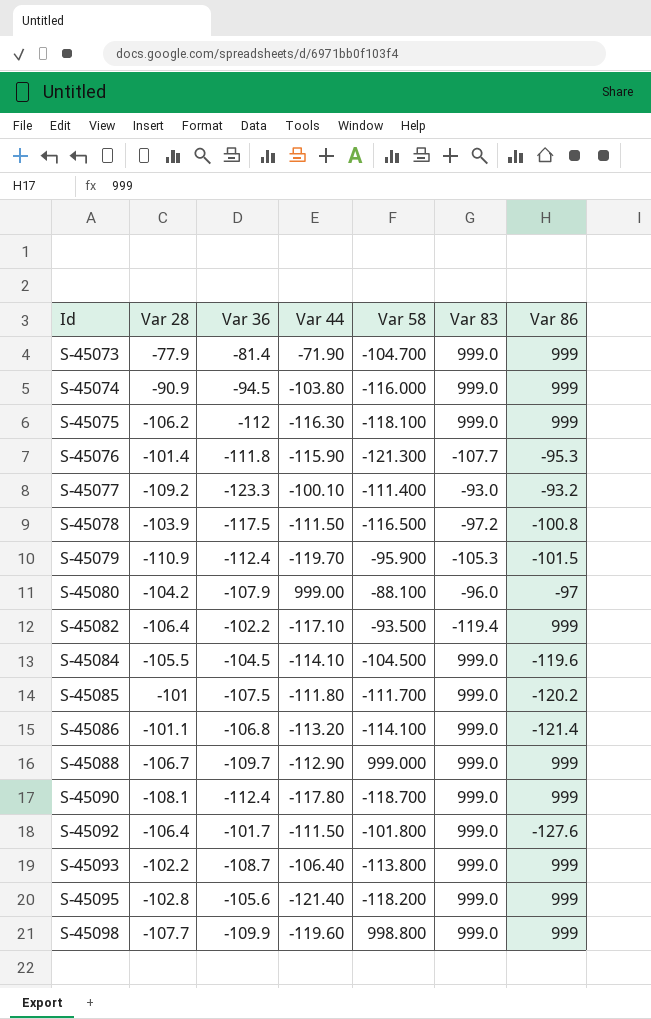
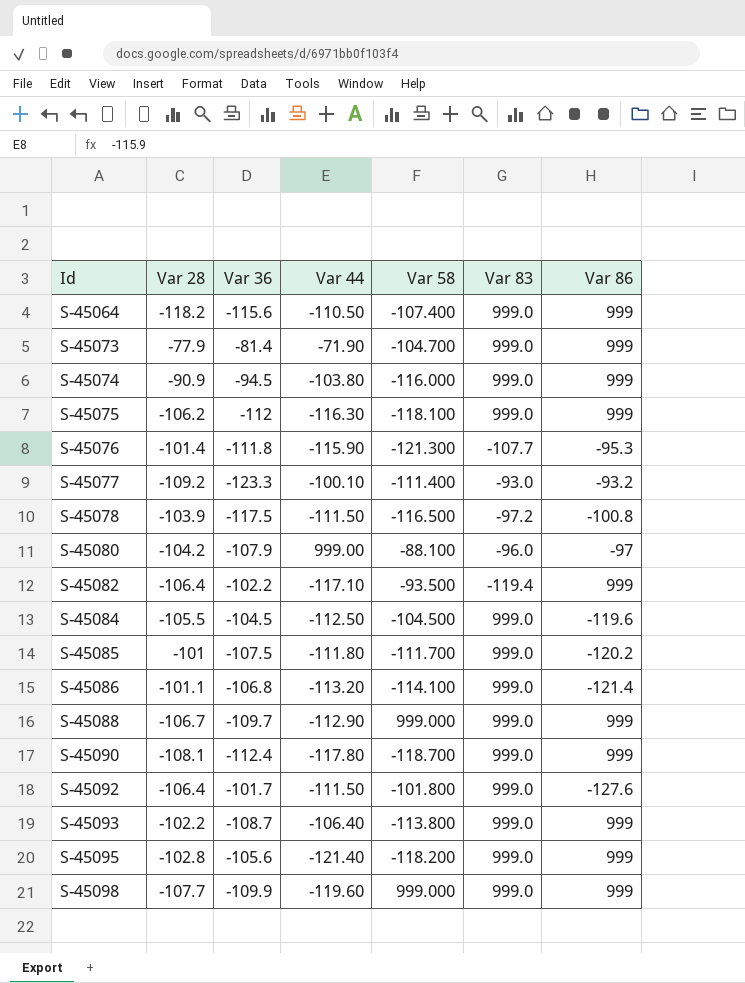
row S-45079: -110.9 | -112.4 | -119.70 | -95.900 | -105.3 | -101.5 -> none
row S-45064: none -> -118.2 | -115.6 | -110.50 | -107.400 | 999.0 | 999
S-45084 | Var 44: -114.10 -> -112.50
S-45098 | Var 58: 998.800 -> 999.000

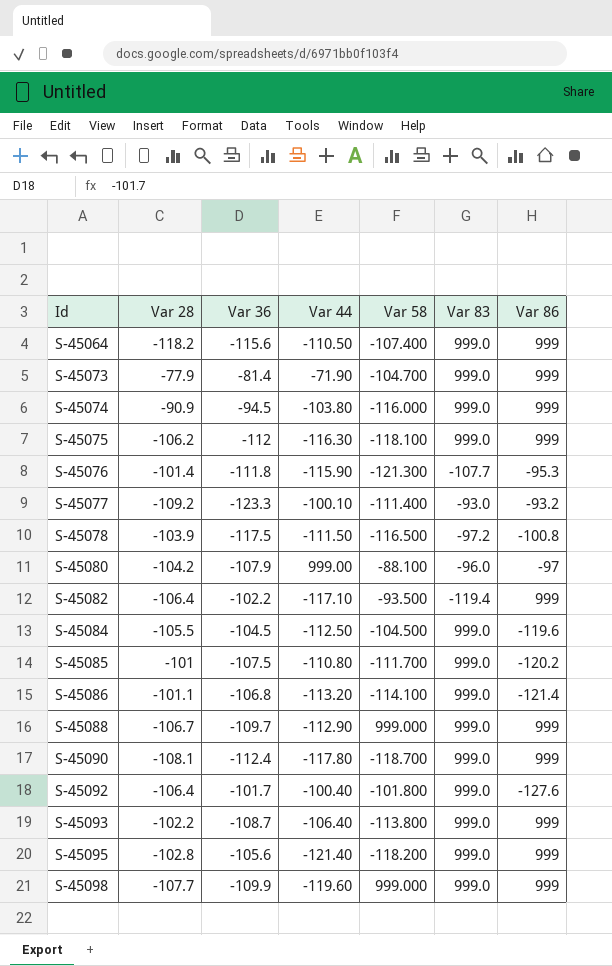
S-45085 | Var 44: -111.80 -> -110.80
S-45092 | Var 44: -111.50 -> -100.40

